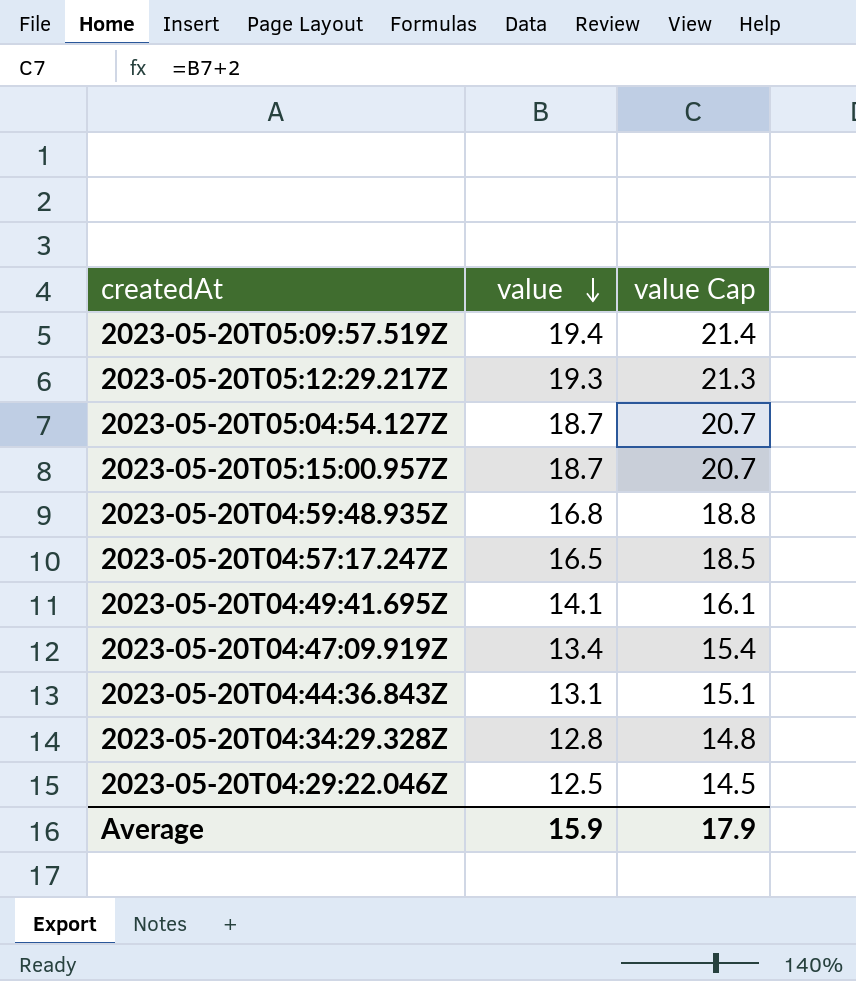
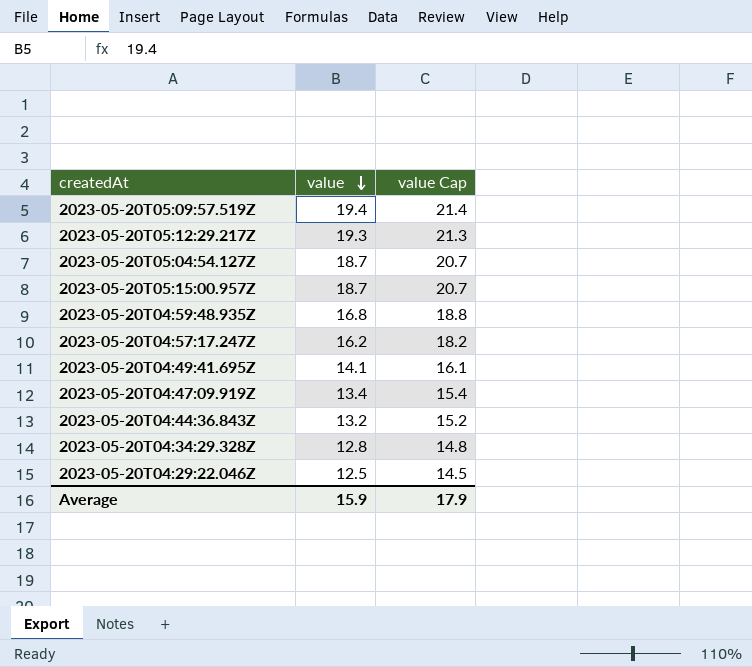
2023-05-20T04:57:17.247Z | value: 16.5 -> 16.2
2023-05-20T04:57:17.247Z | value Cap: 18.5 -> 18.2
2023-05-20T04:44:36.843Z | value: 13.1 -> 13.2
2023-05-20T04:44:36.843Z | value Cap: 15.1 -> 15.2

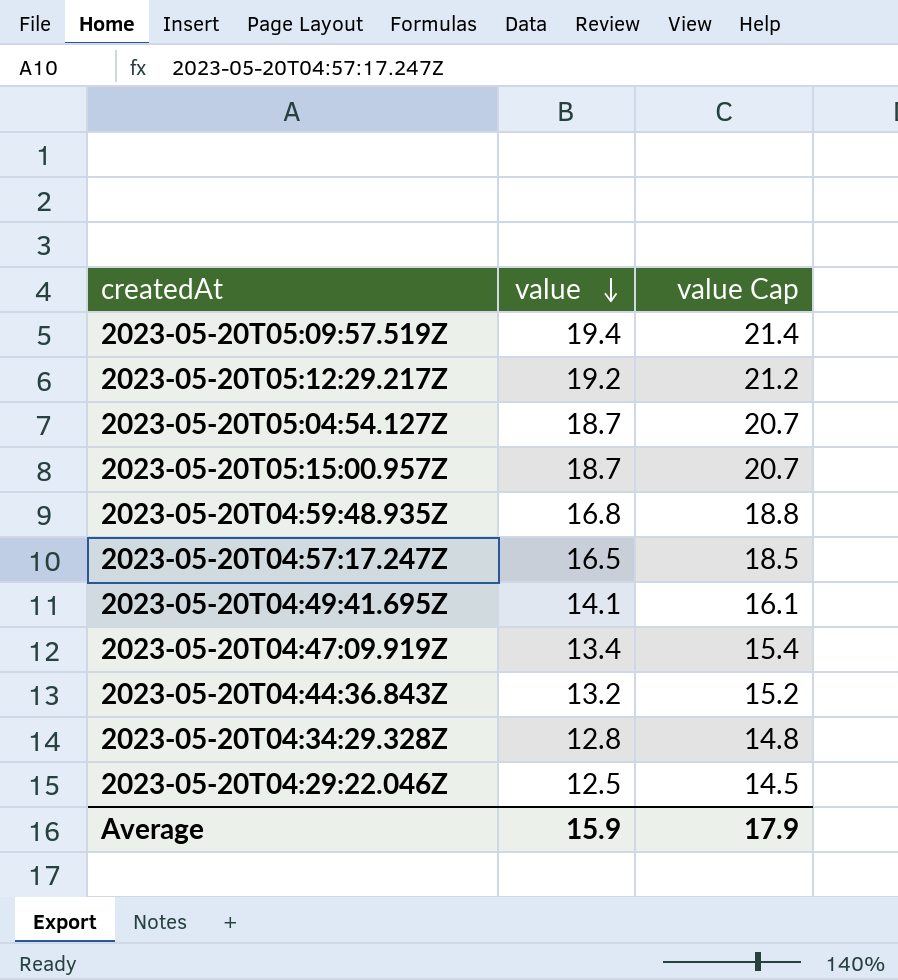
2023-05-20T05:12:29.217Z | value: 19.3 -> 19.2
2023-05-20T05:12:29.217Z | value Cap: 21.3 -> 21.2
2023-05-20T04:57:17.247Z | value: 16.2 -> 16.5
2023-05-20T04:57:17.247Z | value Cap: 18.2 -> 18.5

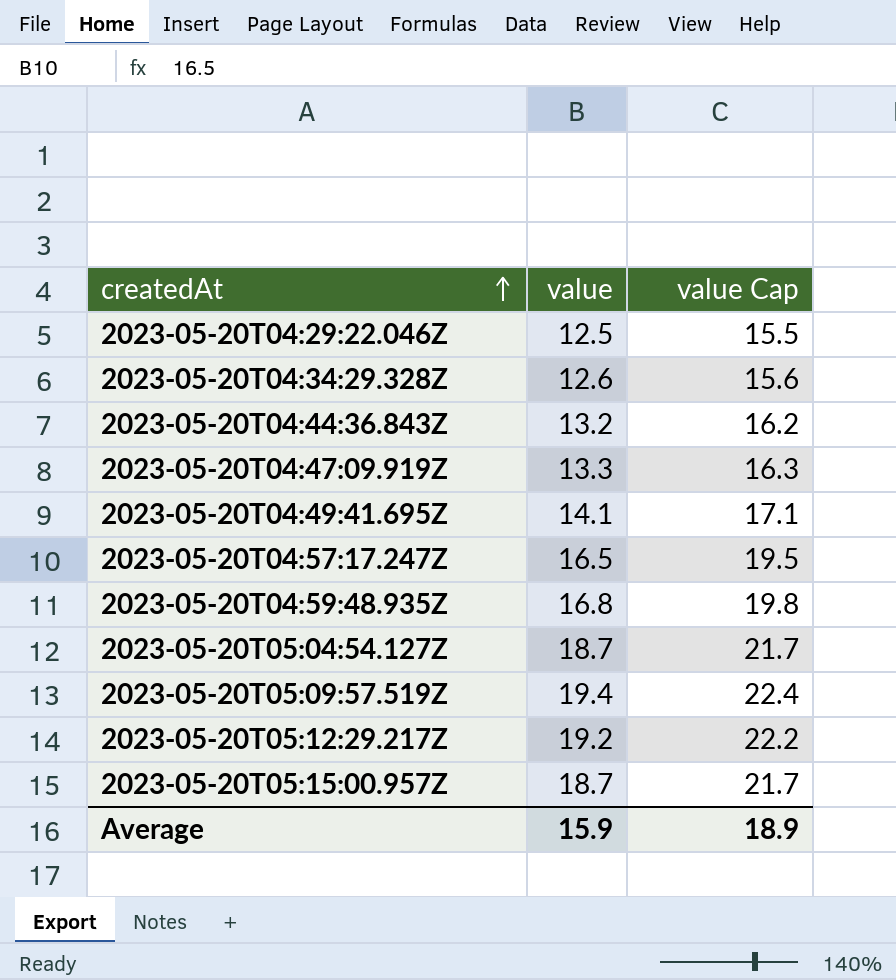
row order: value descending -> createdAt ascending
column value Cap | formula: [value] + 2 -> [value] + 3
2023-05-20T04:34:29.328Z | value: 12.8 -> 12.6
2023-05-20T04:47:09.919Z | value: 13.4 -> 13.3
Average | value Cap: 17.9 -> 18.9

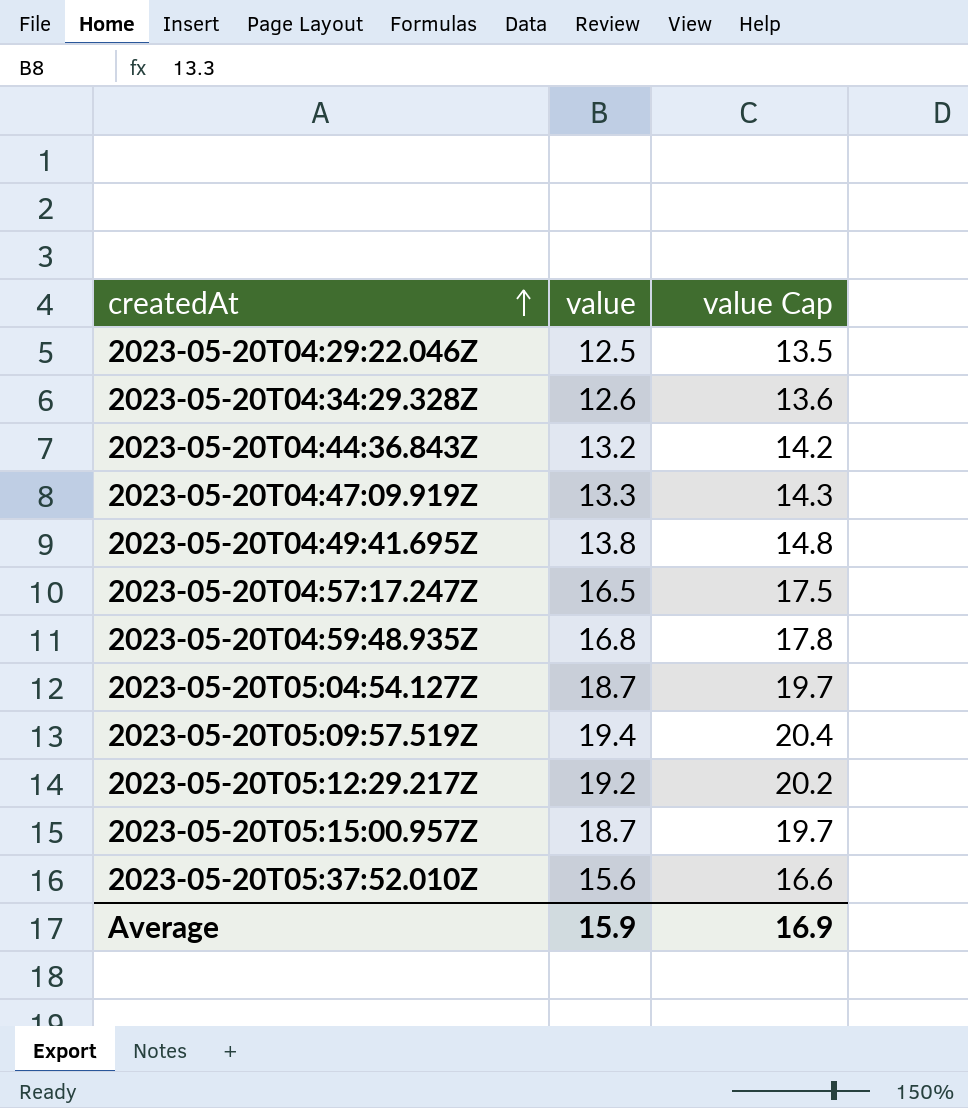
column value Cap | formula: [value] + 3 -> [value] + 1
2023-05-20T04:49:41.695Z | value: 14.1 -> 13.8
row 2023-05-20T05:37:52.010Z: none -> 15.6 | 16.6
Average | value Cap: 18.9 -> 16.9

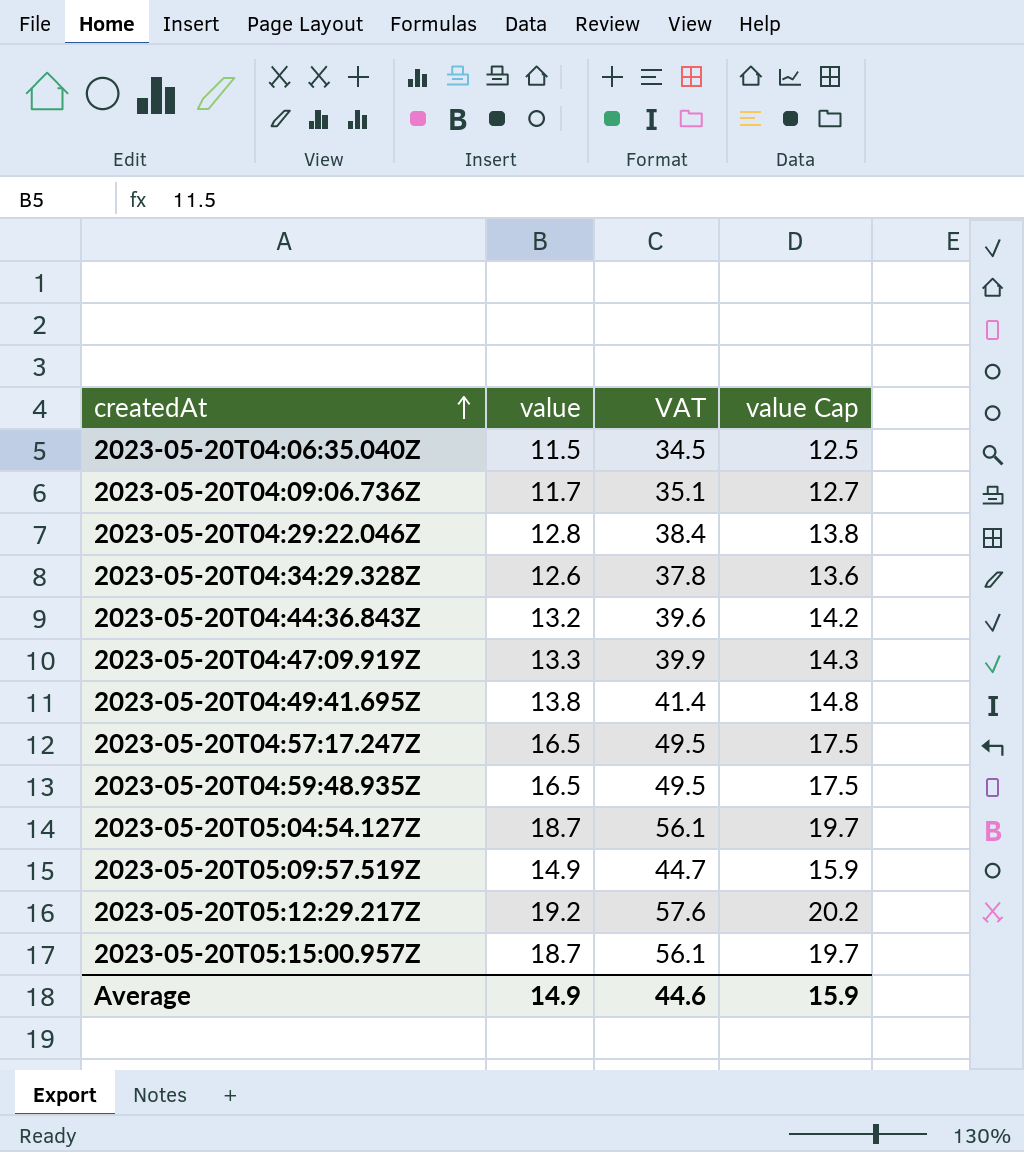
column VAT | formula: none -> [value] * 3
row 2023-05-20T05:37:52.010Z: 15.6 | 16.6 -> none
row 2023-05-20T04:06:35.040Z: none -> 11.5 | 34.5 | 12.5
row 2023-05-20T04:09:06.736Z: none -> 11.7 | 35.1 | 12.7
2023-05-20T04:29:22.046Z | value: 12.5 -> 12.8
2023-05-20T04:29:22.046Z | value Cap: 13.5 -> 13.8
2023-05-20T04:59:48.935Z | value: 16.8 -> 16.5
2023-05-20T04:59:48.935Z | value Cap: 17.8 -> 17.5
2023-05-20T05:09:57.519Z | value: 19.4 -> 14.9
2023-05-20T05:09:57.519Z | value Cap: 20.4 -> 15.9
Average | value: 15.9 -> 14.9
Average | value Cap: 16.9 -> 15.9

